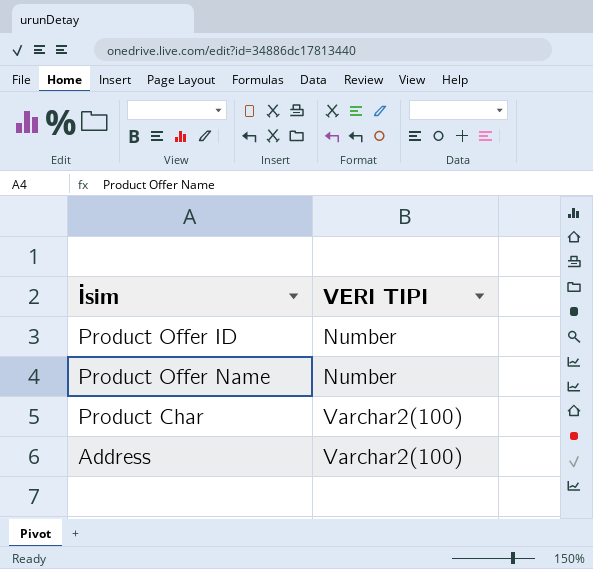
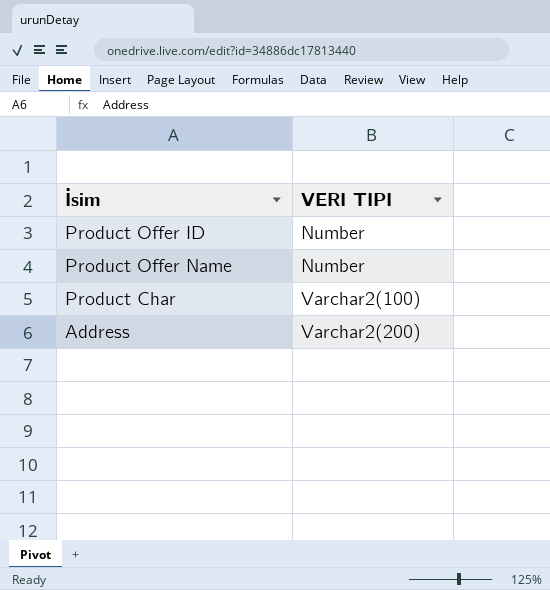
Address | VERI TIPI: Varchar2(100) -> Varchar2(200)

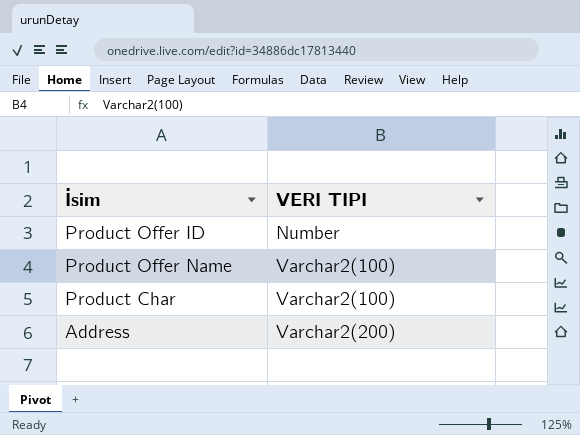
Product Offer Name | VERI TIPI: Number -> Varchar2(100)

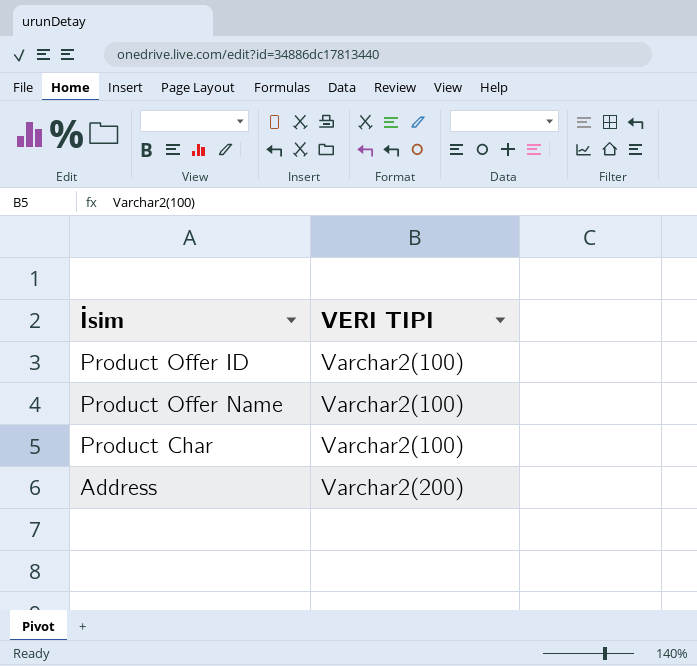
Product Offer ID | VERI TIPI: Number -> Varchar2(100)

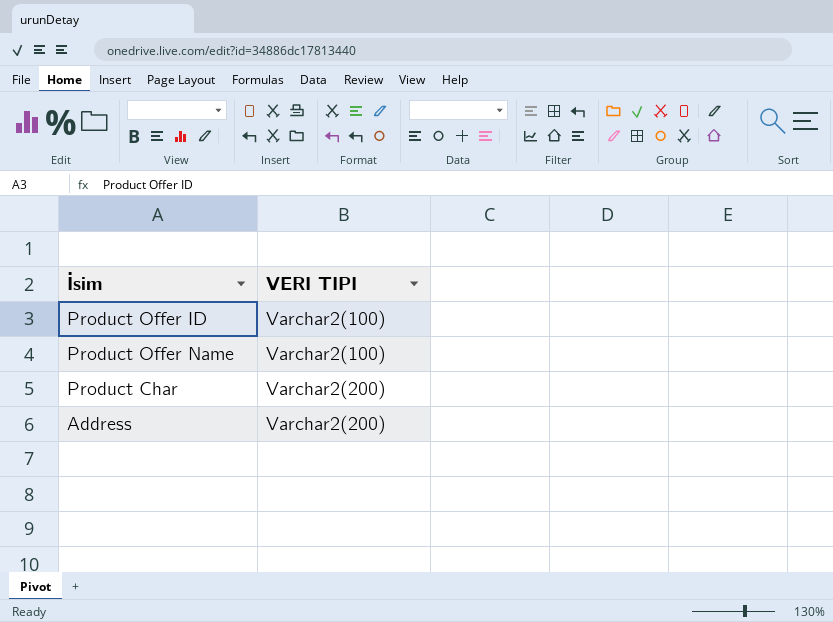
Product Char | VERI TIPI: Varchar2(100) -> Varchar2(200)

